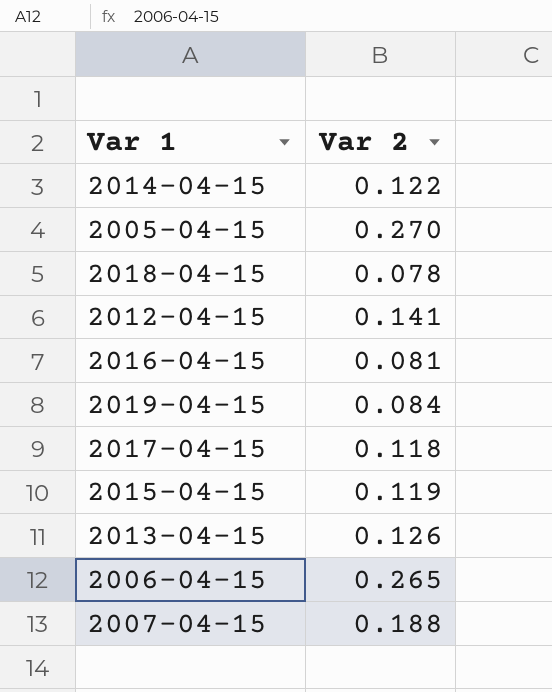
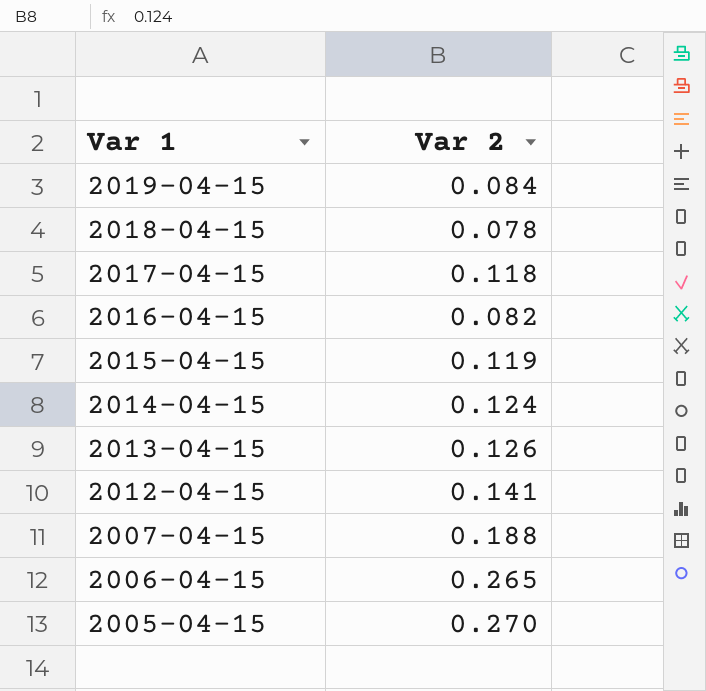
row order: none -> Var 1 descending
2016-04-15 | Var 2: 0.081 -> 0.082
2014-04-15 | Var 2: 0.122 -> 0.124

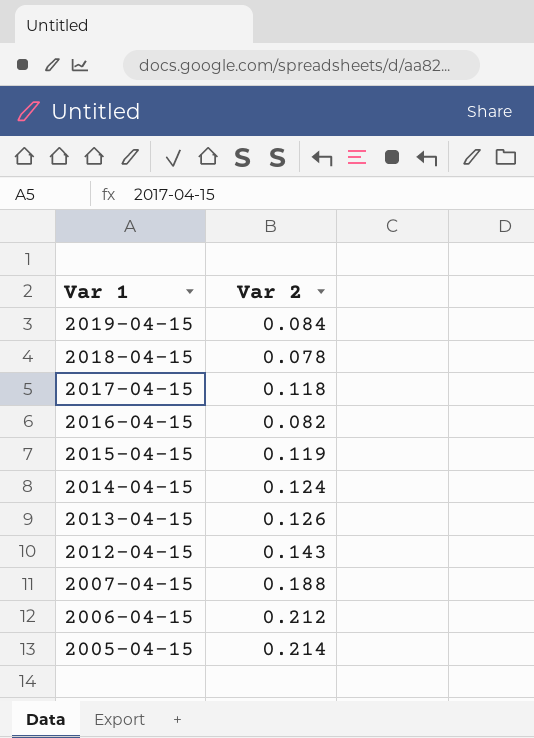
2012-04-15 | Var 2: 0.141 -> 0.143
2006-04-15 | Var 2: 0.265 -> 0.212
2005-04-15 | Var 2: 0.270 -> 0.214

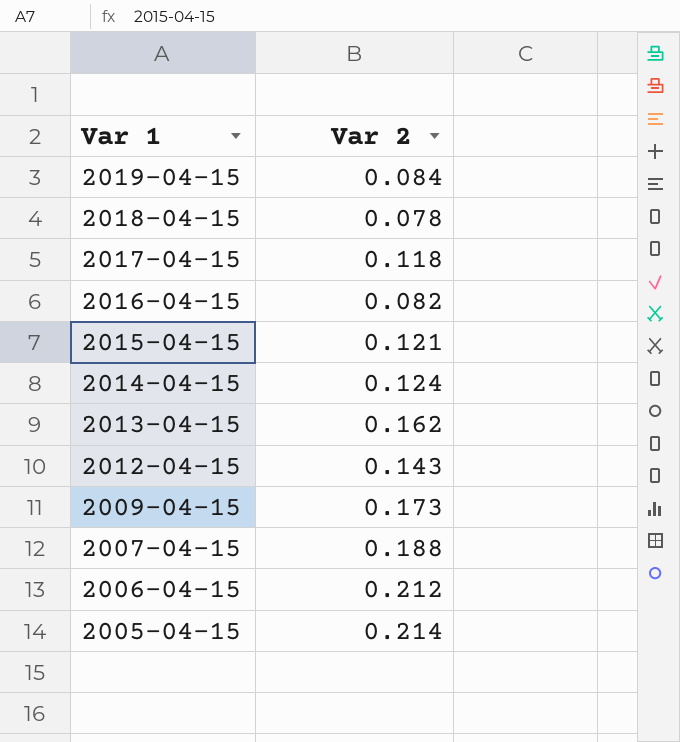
2015-04-15 | Var 2: 0.119 -> 0.121
2013-04-15 | Var 2: 0.126 -> 0.162
row 2009-04-15: none -> 0.173

